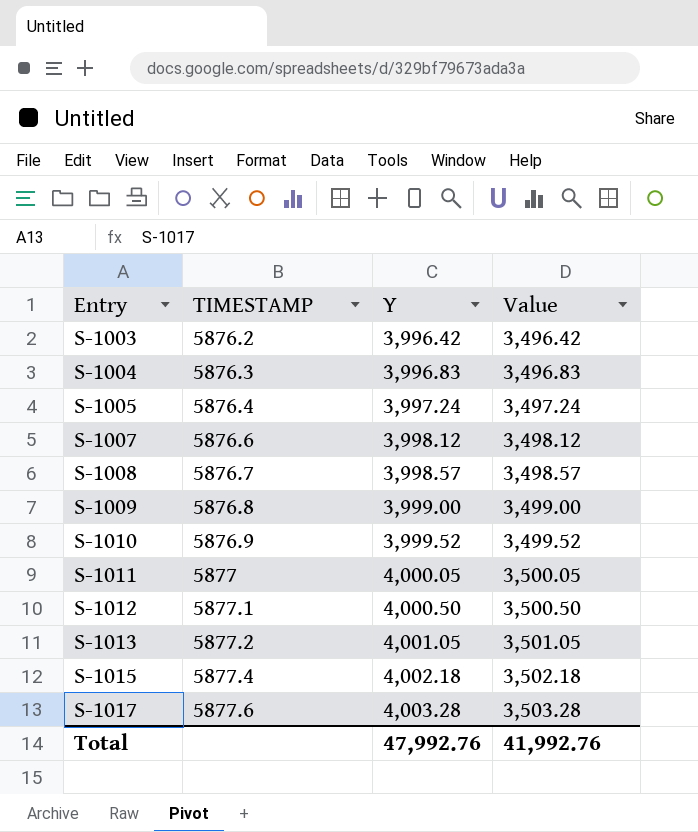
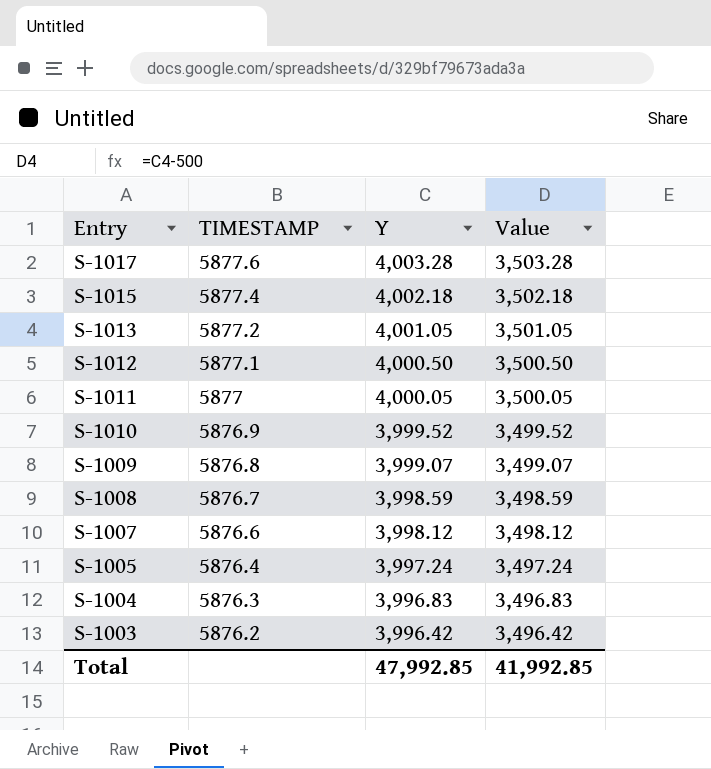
row order: Entry ascending -> Entry descending
S-1009 | Y: 3,999.00 -> 3,999.07
S-1009 | Value: 3,499.00 -> 3,499.07
S-1008 | Y: 3,998.57 -> 3,998.59
S-1008 | Value: 3,498.57 -> 3,498.59
Total | Y: 47,992.76 -> 47,992.85
Total | Value: 41,992.76 -> 41,992.85

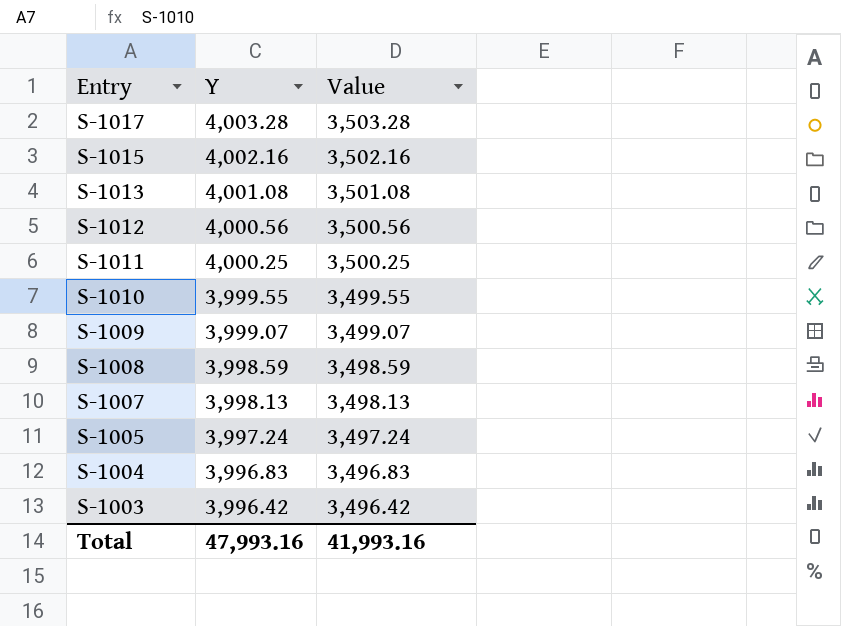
column TIMESTAMP | position: 2 -> none
S-1015 | Y: 4,002.18 -> 4,002.16
S-1015 | Value: 3,502.18 -> 3,502.16
S-1013 | Y: 4,001.05 -> 4,001.08
S-1013 | Value: 3,501.05 -> 3,501.08
S-1012 | Y: 4,000.50 -> 4,000.56
S-1012 | Value: 3,500.50 -> 3,500.56
S-1011 | Y: 4,000.05 -> 4,000.25
S-1011 | Value: 3,500.05 -> 3,500.25
S-1010 | Y: 3,999.52 -> 3,999.55
S-1010 | Value: 3,499.52 -> 3,499.55
S-1007 | Y: 3,998.12 -> 3,998.13
S-1007 | Value: 3,498.12 -> 3,498.13
Total | Y: 47,992.85 -> 47,993.16
Total | Value: 41,992.85 -> 41,993.16

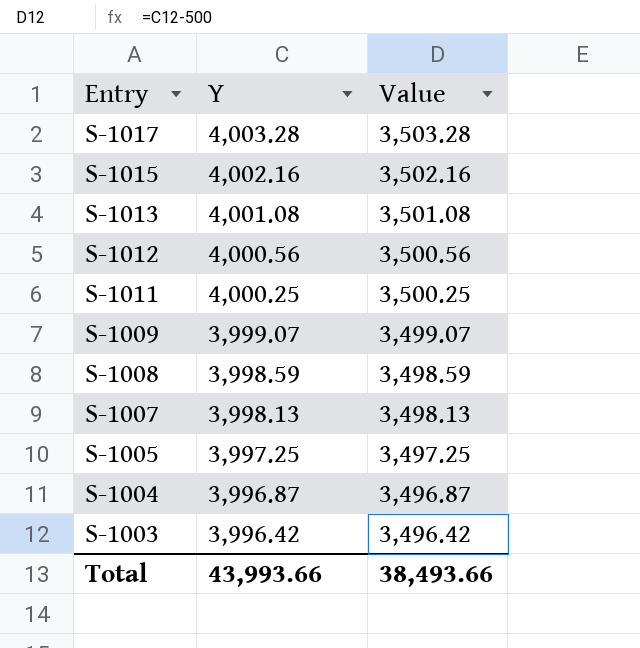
row S-1010: 3,999.55 | 3,499.55 -> none
S-1005 | Y: 3,997.24 -> 3,997.25
S-1005 | Value: 3,497.24 -> 3,497.25
S-1004 | Y: 3,996.83 -> 3,996.87
S-1004 | Value: 3,496.83 -> 3,496.87
Total | Y: 47,993.16 -> 43,993.66
Total | Value: 41,993.16 -> 38,493.66

